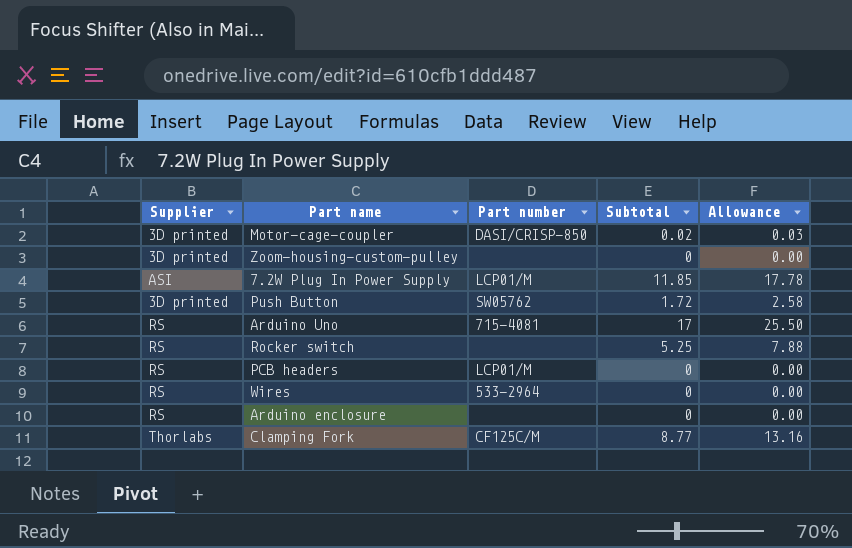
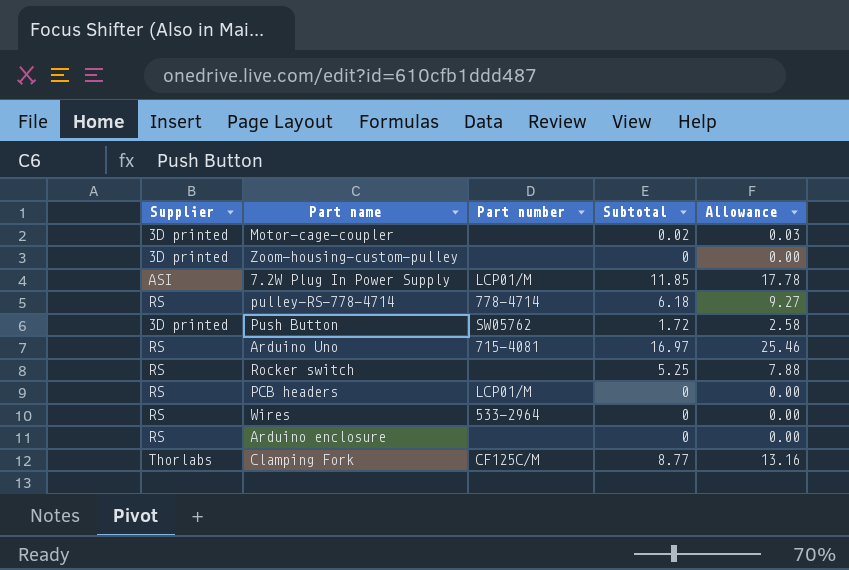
Motor-cage-coupler | Part number: DASI/CRISP-850 -> none
row pulley-RS-778-4714: none -> RS | 778-4714 | 6.18 | 9.27
Arduino Uno | Subtotal: 17 -> 16.97
Arduino Uno | Allowance: 25.50 -> 25.46

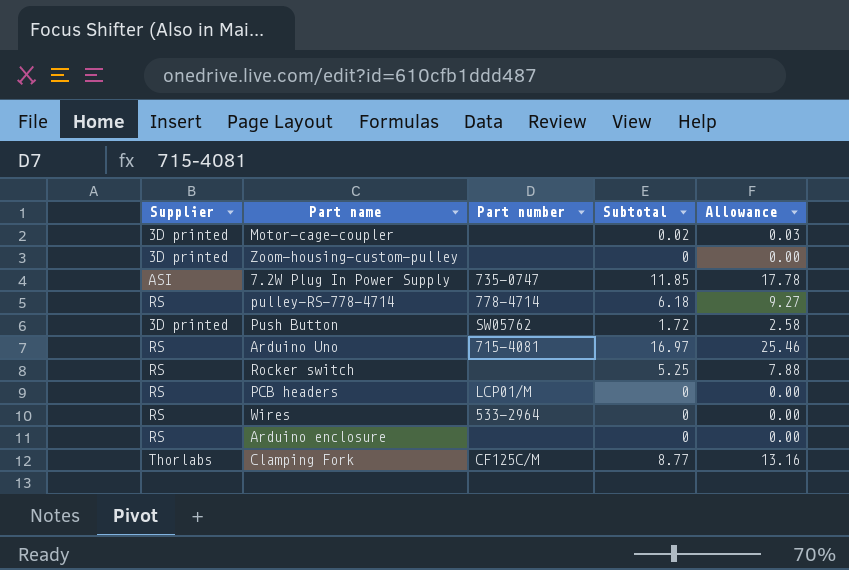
7.2W Plug In Power Supply | Part number: LCP01/M -> 735-0747

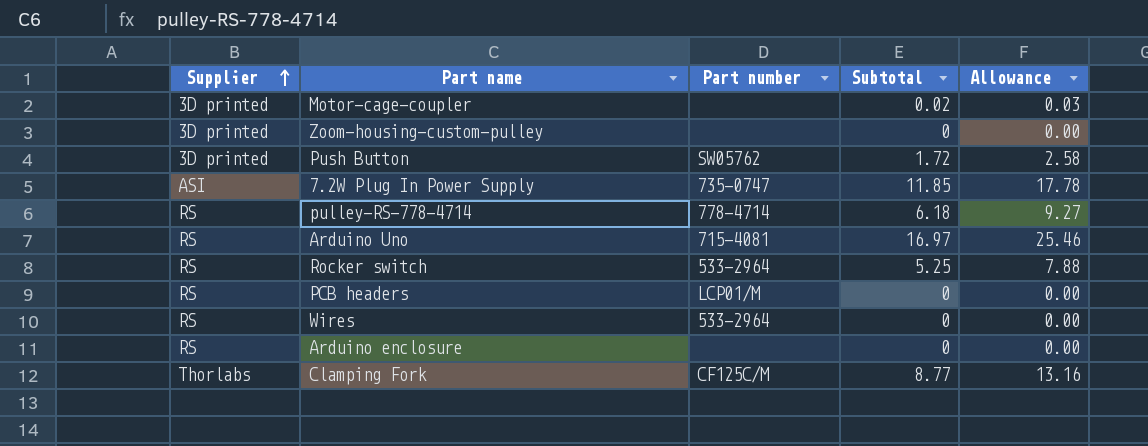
row order: none -> Supplier ascending
Rocker switch | Part number: none -> 533-2964

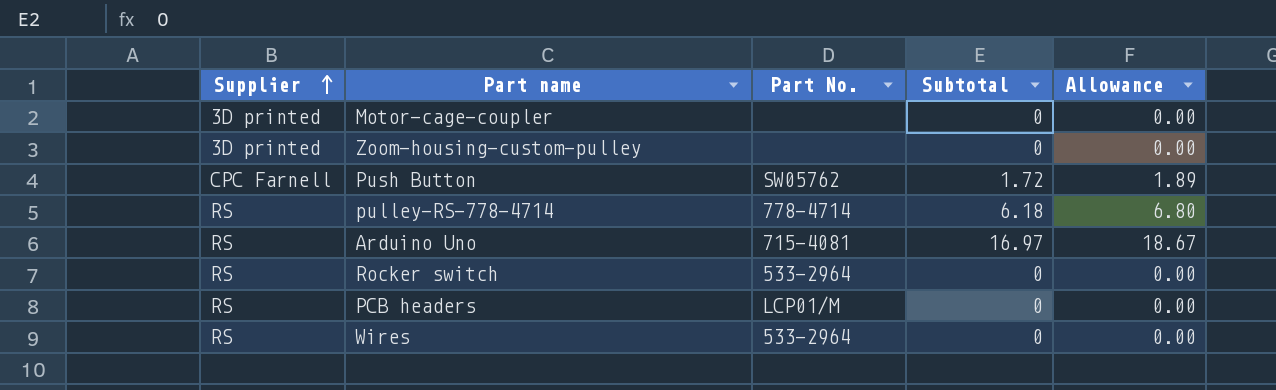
column name: Part number -> Part No.
column Allowance | formula: [Subtotal] * 1.5 -> [Subtotal] * 1.1
row 7.2W Plug In Power Supply: ASI | 735-0747 | 11.85 | 17.78 -> none
row Arduino enclosure: RS | none | 0 | 0.00 -> none
row Clamping Fork: Thorlabs | CF125C/M | 8.77 | 13.16 -> none
Motor-cage-coupler | Subtotal: 0.02 -> 0
Push Button | Supplier: 3D printed -> CPC Farnell
Rocker switch | Subtotal: 5.25 -> 0

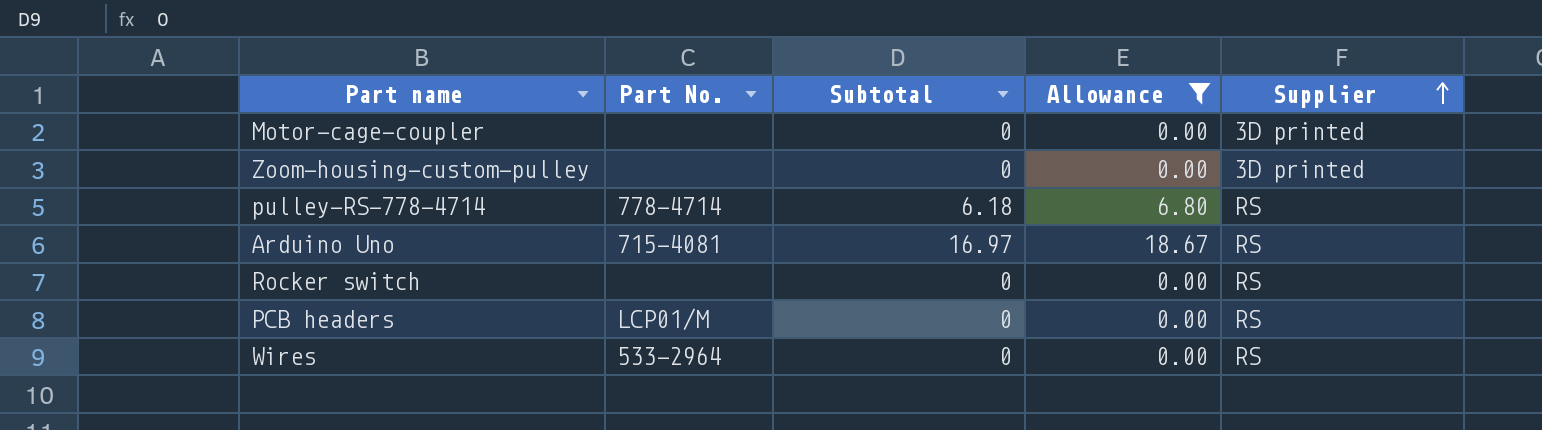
filter: none -> Allowance != 1.89
column Supplier | position: 1 -> 5
Rocker switch | Part No.: 533-2964 -> none

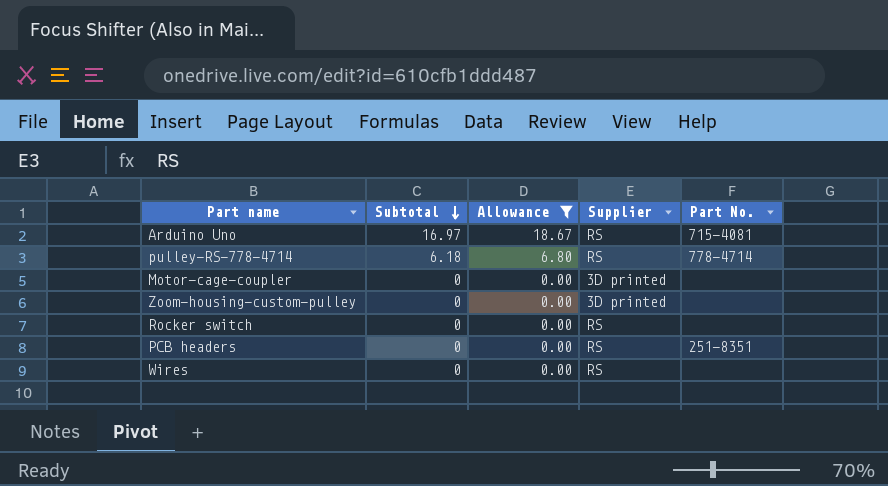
row order: Supplier ascending -> Subtotal descending
column Part No. | position: 2 -> 5
PCB headers | Part No.: LCP01/M -> 251-8351
Wires | Part No.: 533-2964 -> none

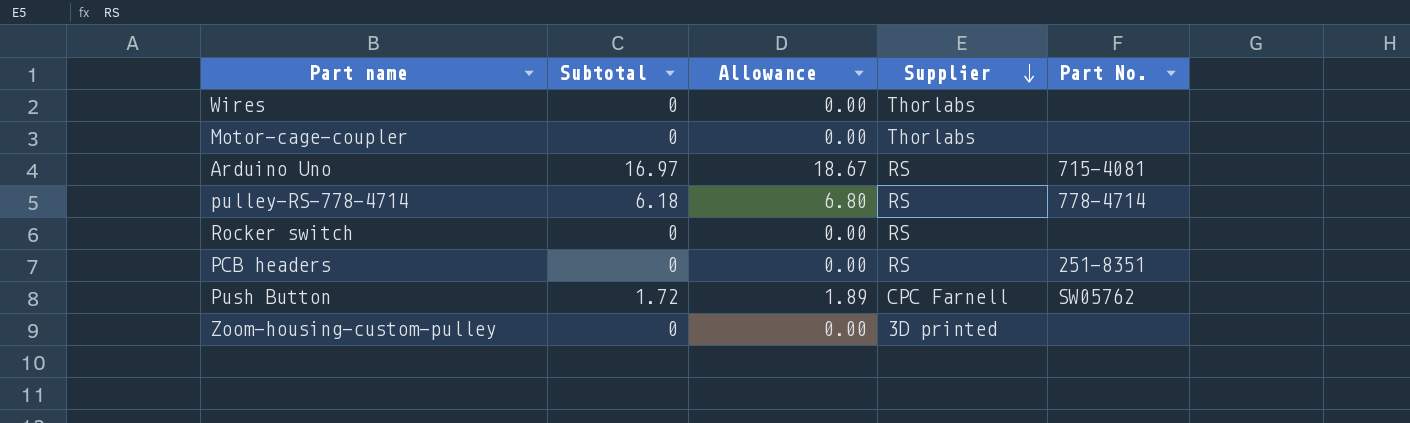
filter: Allowance != 1.89 -> none
row order: Subtotal descending -> Supplier descending
Wires | Supplier: RS -> Thorlabs
Motor-cage-coupler | Supplier: 3D printed -> Thorlabs

